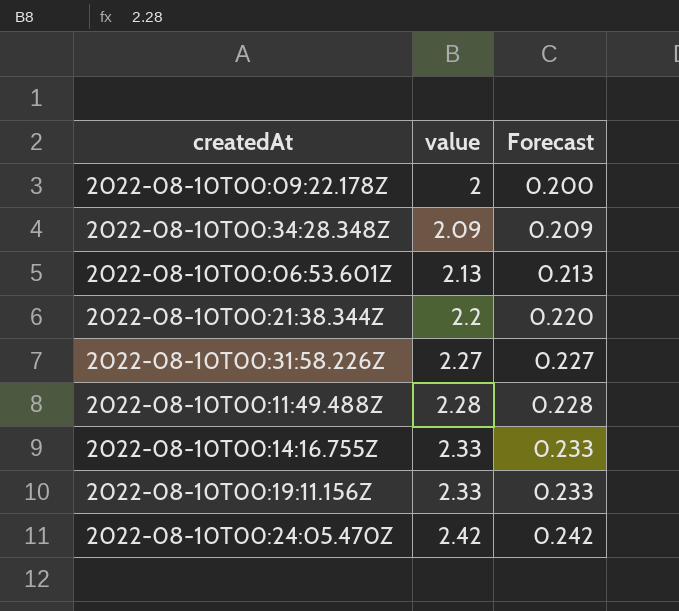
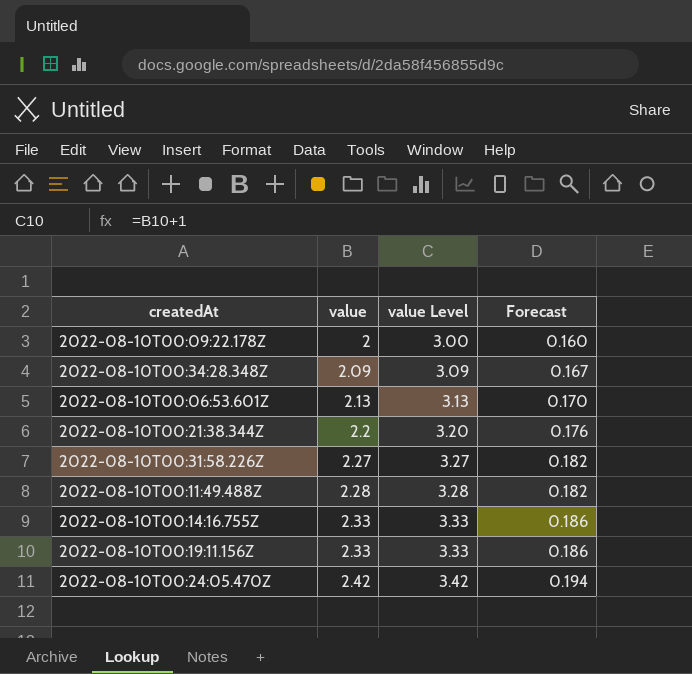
column value Level | formula: none -> [value] + 1
column Forecast | formula: [value] * 0.1 -> [value] * 0.08

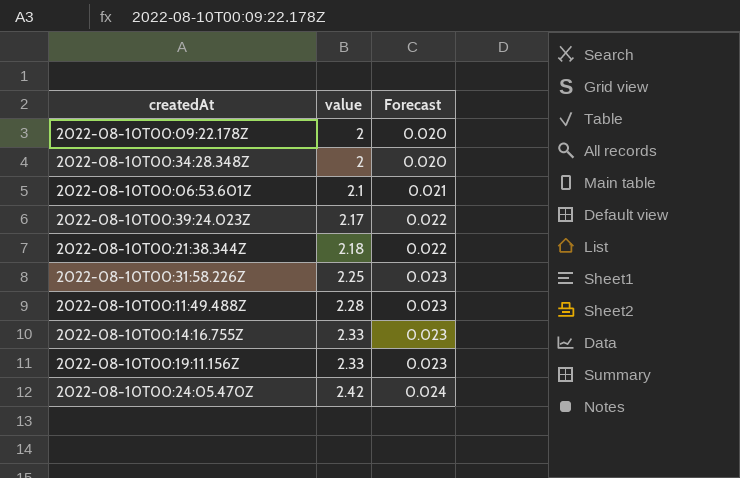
column value Level | formula: [value] + 1 -> none
column Forecast | formula: [value] * 0.08 -> [value] * 0.01
2022-08-10T00:34:28.348Z | value: 2.09 -> 2
2022-08-10T00:06:53.601Z | value: 2.13 -> 2.1
row 2022-08-10T00:39:24.023Z: none -> 2.17 | 0.022
2022-08-10T00:21:38.344Z | value: 2.2 -> 2.18
2022-08-10T00:31:58.226Z | value: 2.27 -> 2.25

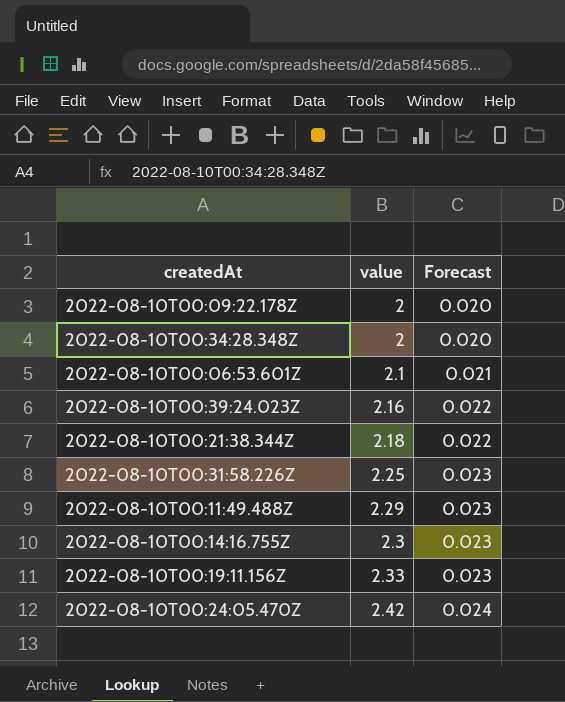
2022-08-10T00:39:24.023Z | value: 2.17 -> 2.16
2022-08-10T00:11:49.488Z | value: 2.28 -> 2.29
2022-08-10T00:14:16.755Z | value: 2.33 -> 2.3

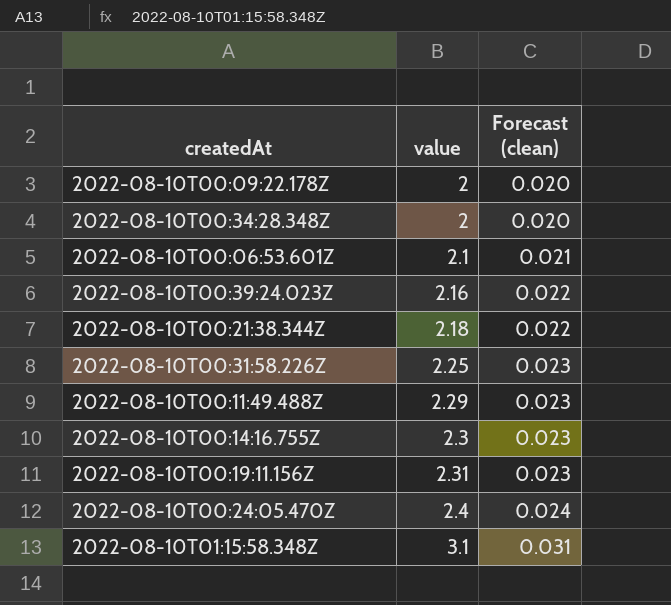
column name: Forecast -> Forecast (clean)
2022-08-10T00:19:11.156Z | value: 2.33 -> 2.31
2022-08-10T00:24:05.470Z | value: 2.42 -> 2.4
row 2022-08-10T01:15:58.348Z: none -> 3.1 | 0.031

